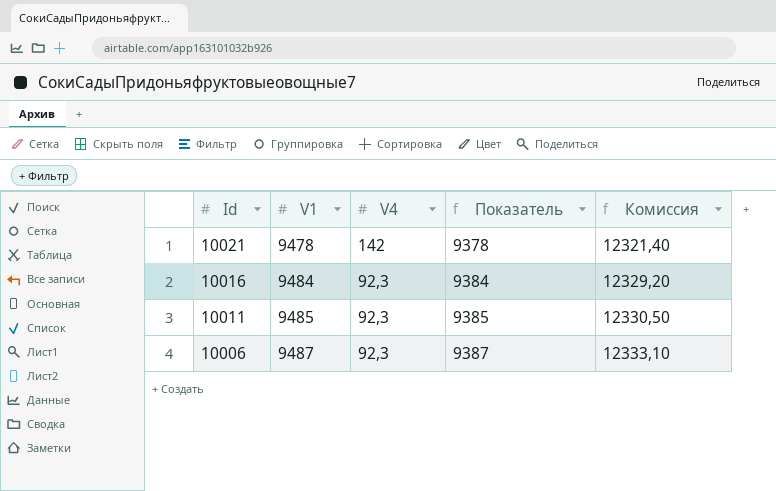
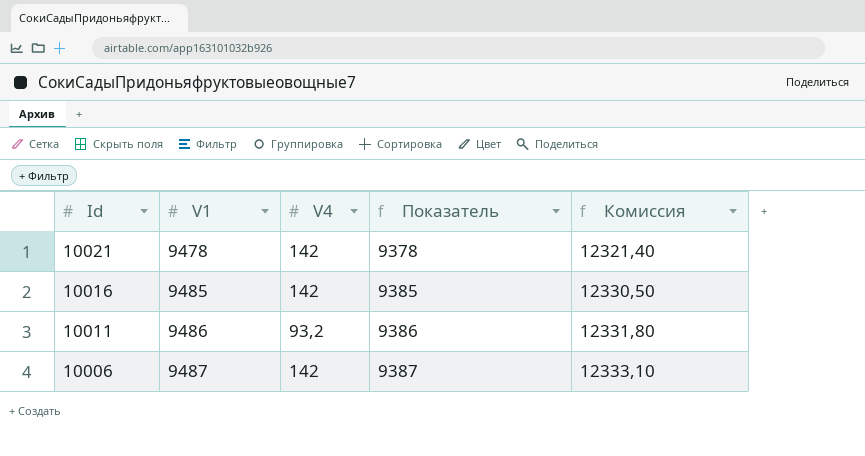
10016 | V1: 9484 -> 9485
10016 | V4: 92,3 -> 142
10016 | Показатель: 9384 -> 9385
10016 | Комиссия: 12329,20 -> 12330,50
10011 | V1: 9485 -> 9486
10011 | V4: 92,3 -> 93,2
10011 | Показатель: 9385 -> 9386
10011 | Комиссия: 12330,50 -> 12331,80
10006 | V4: 92,3 -> 142

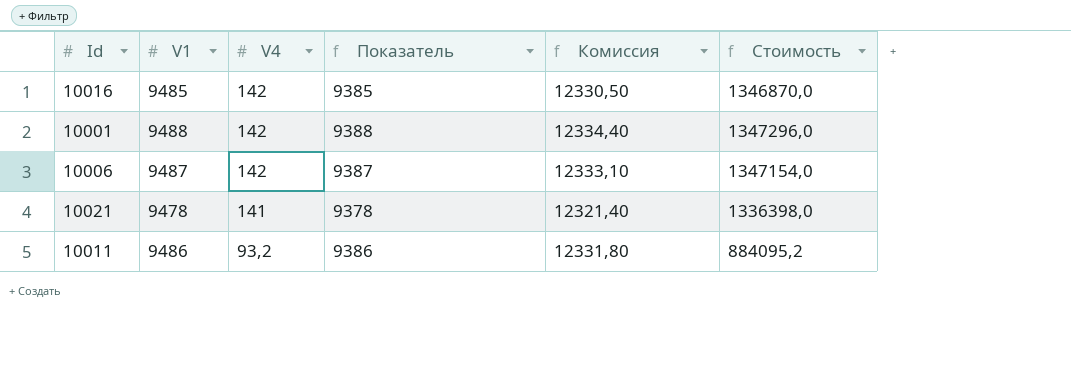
row order: Id descending -> V4 descending
column Стоимость | formula: none -> [V1] * [V4]
row 10001: none -> 9488 | 142 | 9388 | 12334,40 | 1347296,0
10021 | V4: 142 -> 141

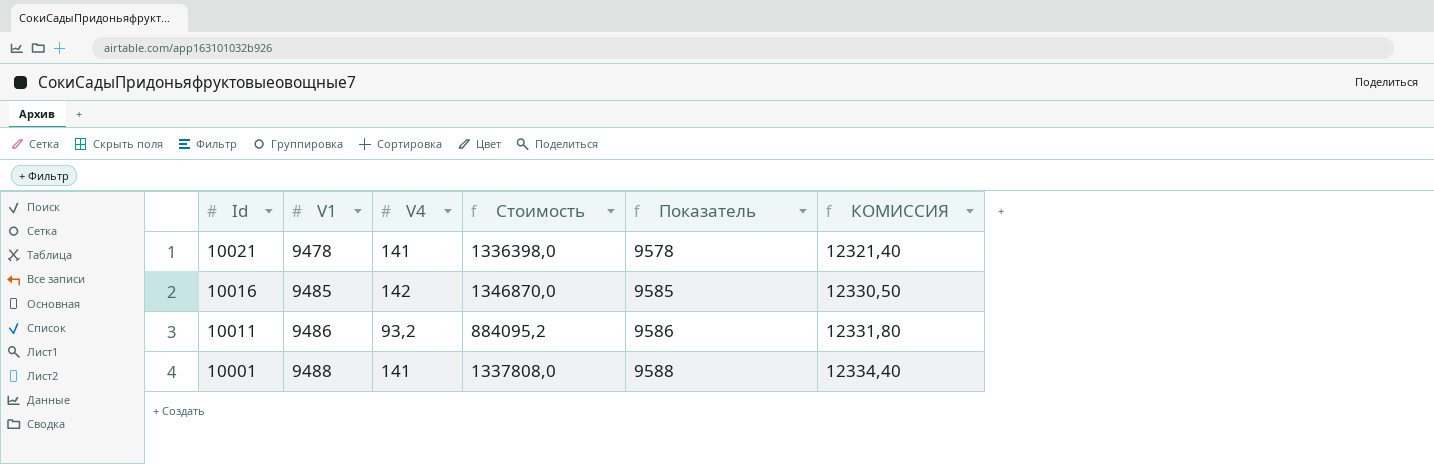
row order: V4 descending -> Id descending
column Стоимость | position: 6 -> 4
column Показатель | formula: [V1] - 100 -> [V1] + 100
column name: Комиссия -> КОМИССИЯ
row 10006: 9487 | 142 | 9387 | 12333,10 | 1347154,0 -> none
10001 | V4: 142 -> 141
10001 | Стоимость: 1347296,0 -> 1337808,0

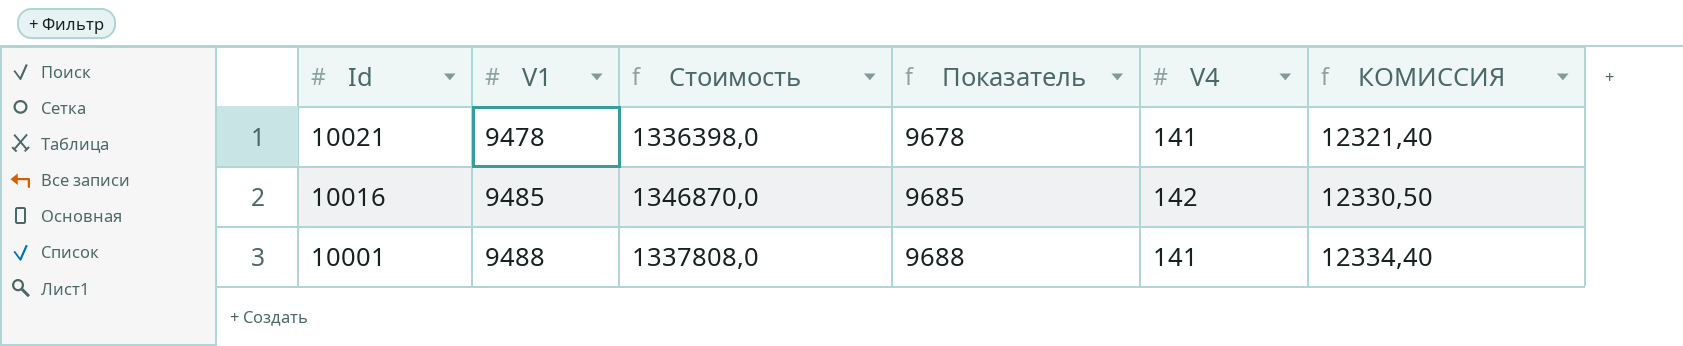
column Показатель | formula: [V1] + 100 -> [V1] + 200
column V4 | position: 3 -> 5
row 10011: 9486 | 93,2 | 884095,2 | 9586 | 12331,80 -> none

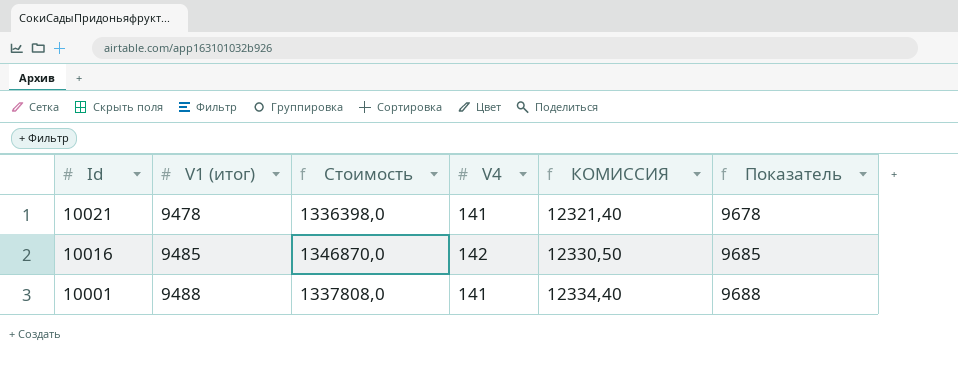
column name: V1 -> V1 (итог)
column Показатель | position: 4 -> 6

